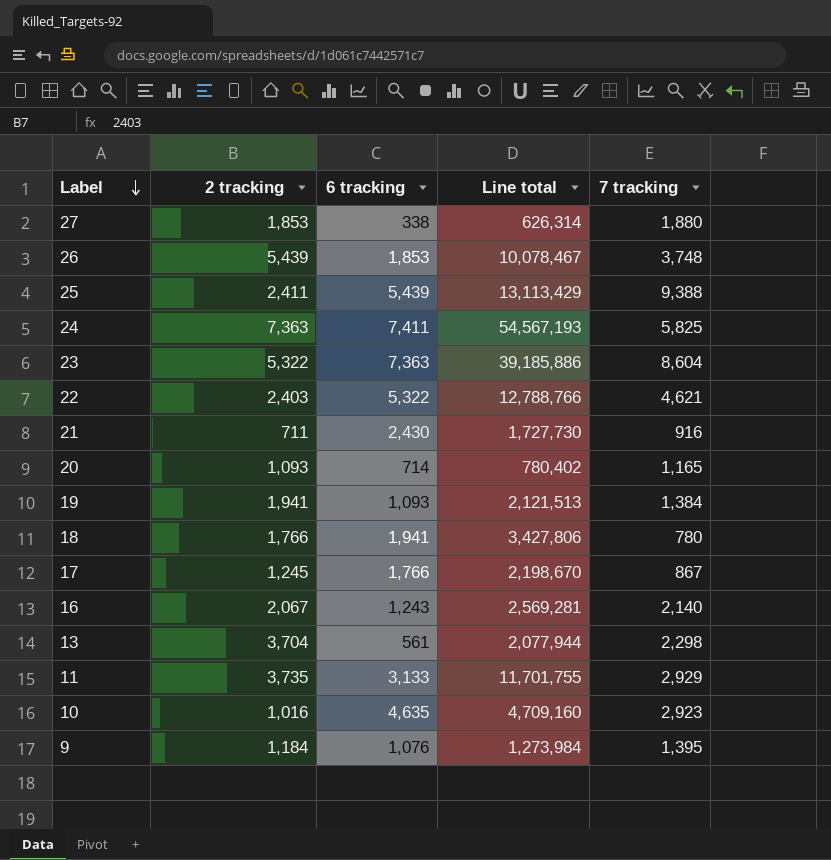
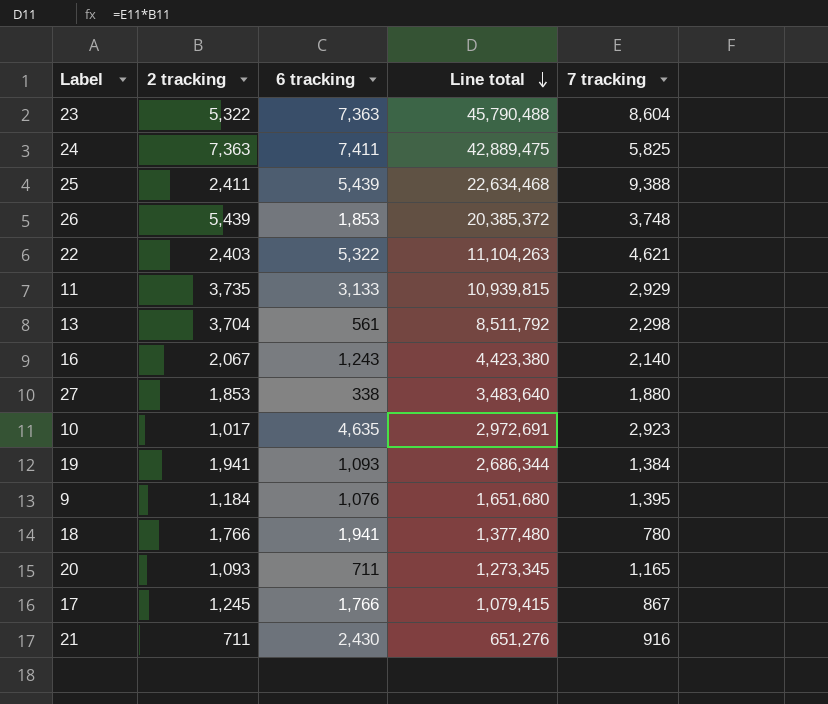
row order: Label descending -> Line total descending
column Line total | formula: [2 tracking] * [6 tracking] -> [2 tracking] * [7 tracking]
10 | 2 tracking: 1,016 -> 1,017
20 | 6 tracking: 714 -> 711

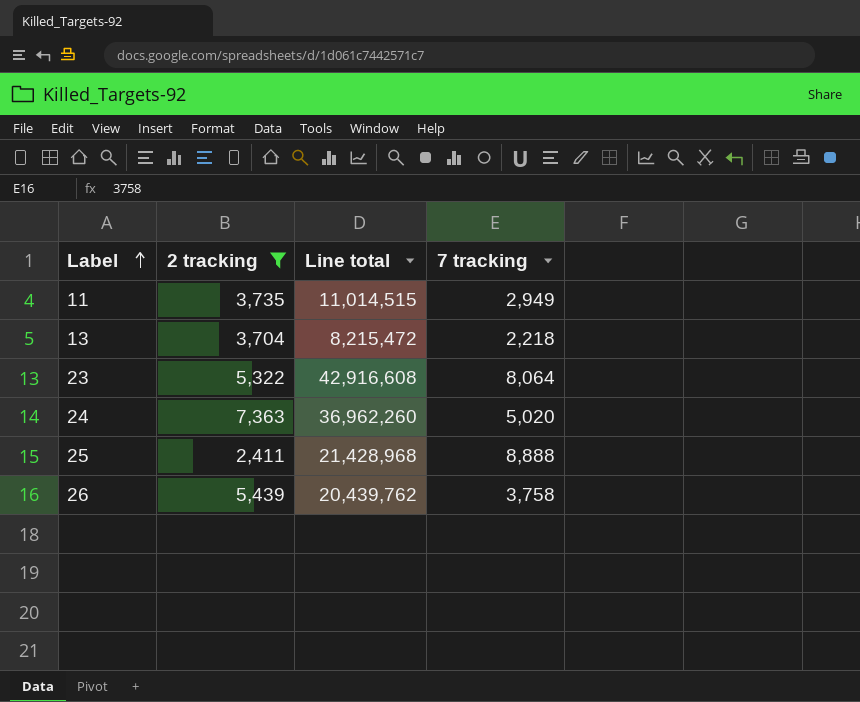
filter: none -> 2 tracking >= 2,411
row order: Line total descending -> Label ascending
column 6 tracking | position: 3 -> none
11 | Line total: 10,939,815 -> 11,014,515
11 | 7 tracking: 2,929 -> 2,949
13 | Line total: 8,511,792 -> 8,215,472
13 | 7 tracking: 2,298 -> 2,218
23 | Line total: 45,790,488 -> 42,916,608
23 | 7 tracking: 8,604 -> 8,064
24 | Line total: 42,889,475 -> 36,962,260
24 | 7 tracking: 5,825 -> 5,020
25 | Line total: 22,634,468 -> 21,428,968
25 | 7 tracking: 9,388 -> 8,888
26 | Line total: 20,385,372 -> 20,439,762
26 | 7 tracking: 3,748 -> 3,758

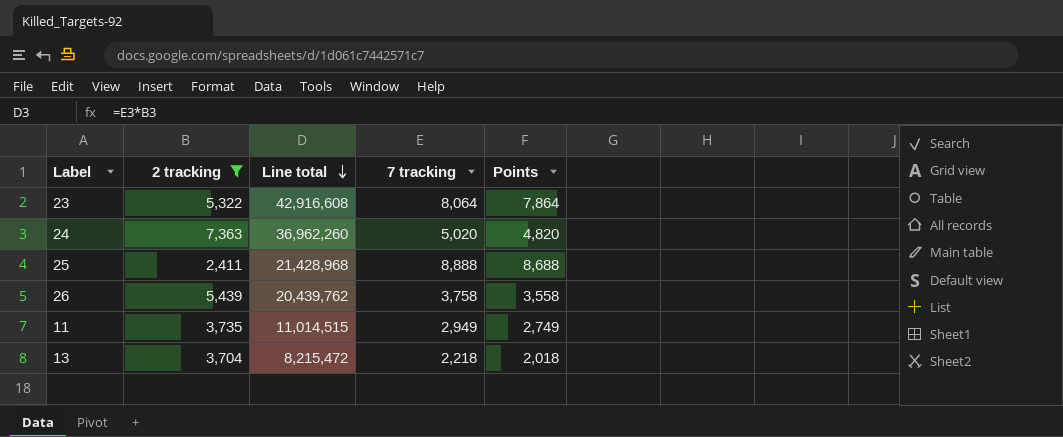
row order: Label ascending -> Line total descending
column Points | formula: none -> [7 tracking] - 200

